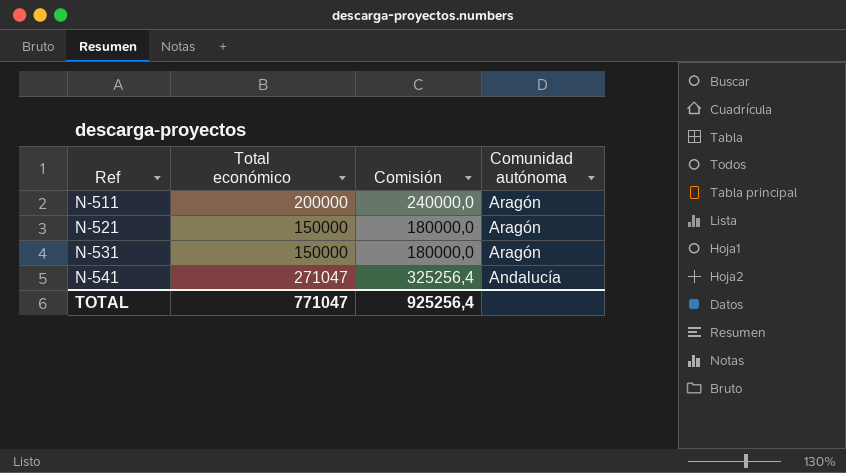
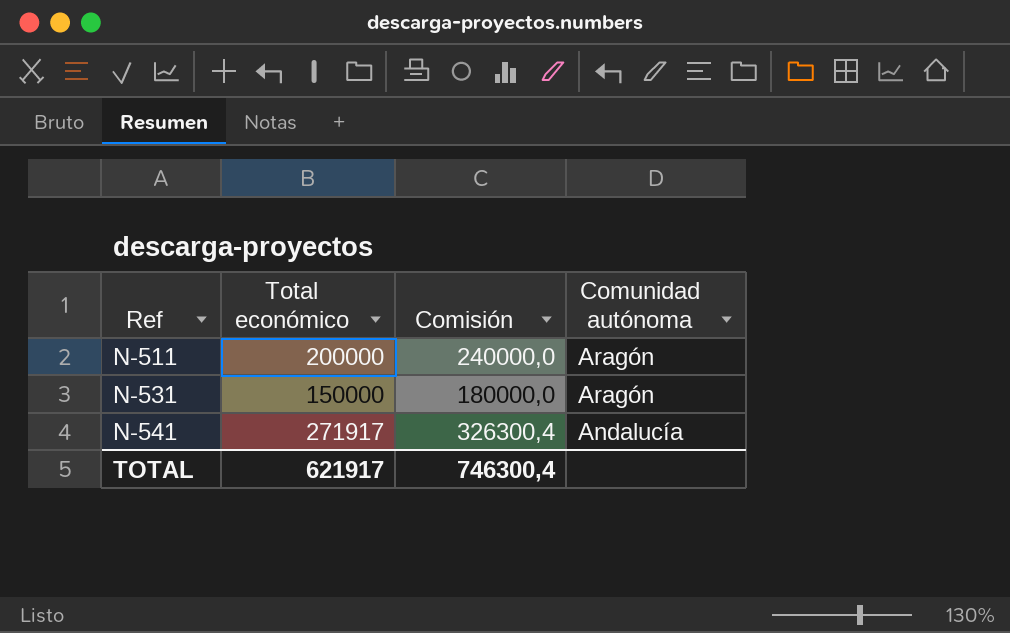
row N-521: 150000 | 180000,0 | Aragón -> none
N-541 | Total económico: 271047 -> 271917
N-541 | Comisión: 325256,4 -> 326300,4
TOTAL | Total económico: 771047 -> 621917
TOTAL | Comisión: 925256,4 -> 746300,4

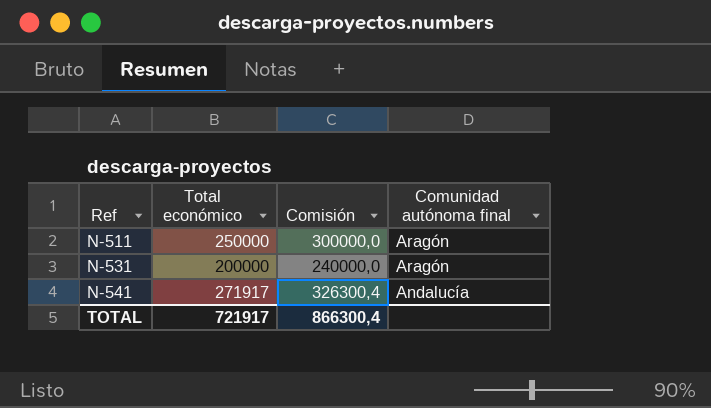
column name: Comunidad autónoma -> Comunidad autónoma final
N-511 | Total económico: 200000 -> 250000
N-511 | Comisión: 240000,0 -> 300000,0
N-531 | Total económico: 150000 -> 200000
N-531 | Comisión: 180000,0 -> 240000,0
TOTAL | Total económico: 621917 -> 721917
TOTAL | Comisión: 746300,4 -> 866300,4

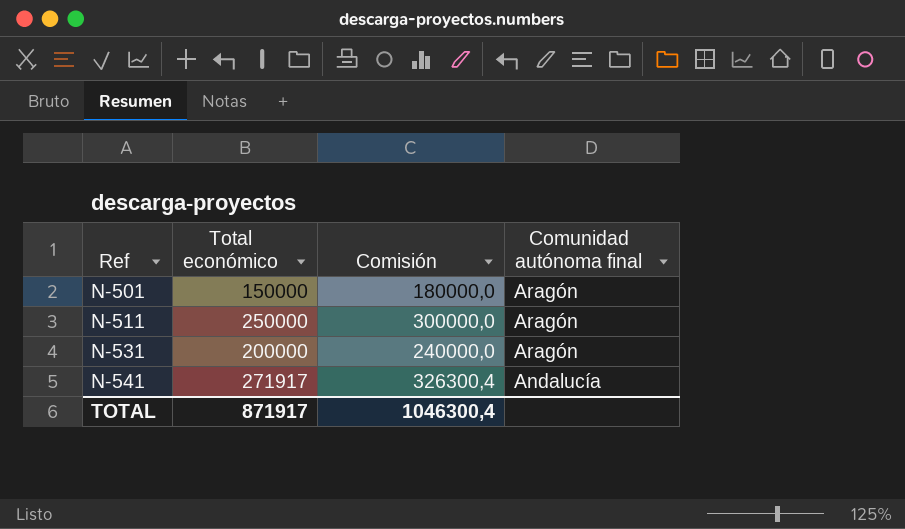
row N-501: none -> 150000 | 180000,0 | Aragón
TOTAL | Total económico: 721917 -> 871917
TOTAL | Comisión: 866300,4 -> 1046300,4

